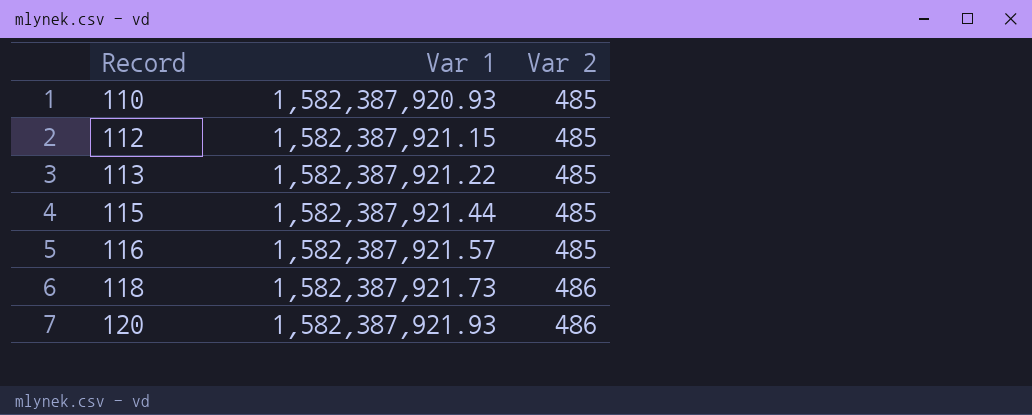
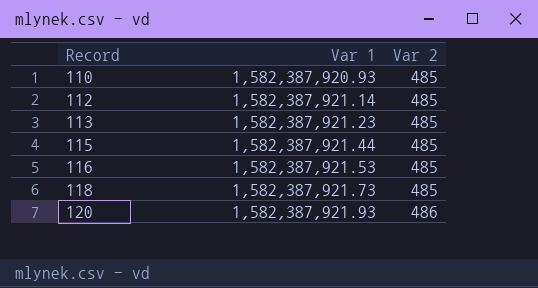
112 | Var 1: 1,582,387,921.15 -> 1,582,387,921.14
113 | Var 1: 1,582,387,921.22 -> 1,582,387,921.23
116 | Var 1: 1,582,387,921.57 -> 1,582,387,921.53
118 | Var 2: 486 -> 485

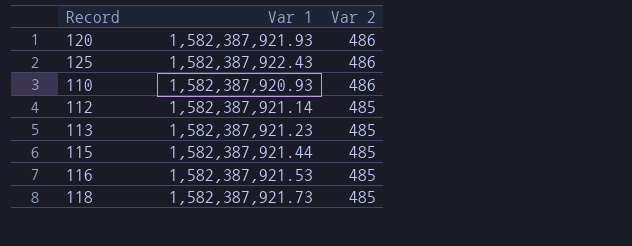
row order: Record ascending -> Var 2 descending
row 125: none -> 1,582,387,922.43 | 486
110 | Var 2: 485 -> 486

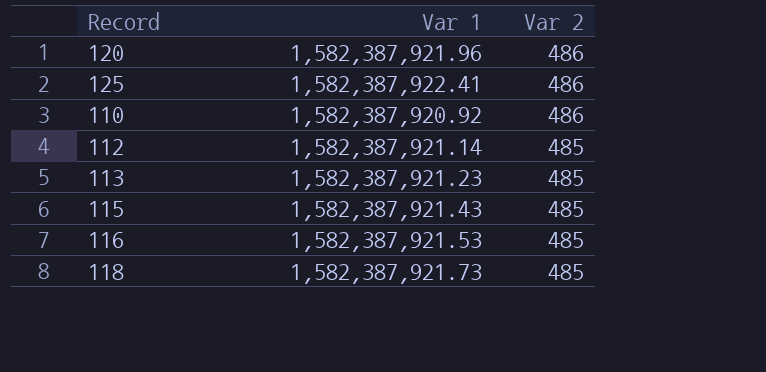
120 | Var 1: 1,582,387,921.93 -> 1,582,387,921.96
125 | Var 1: 1,582,387,922.43 -> 1,582,387,922.41
110 | Var 1: 1,582,387,920.93 -> 1,582,387,920.92
115 | Var 1: 1,582,387,921.44 -> 1,582,387,921.43

